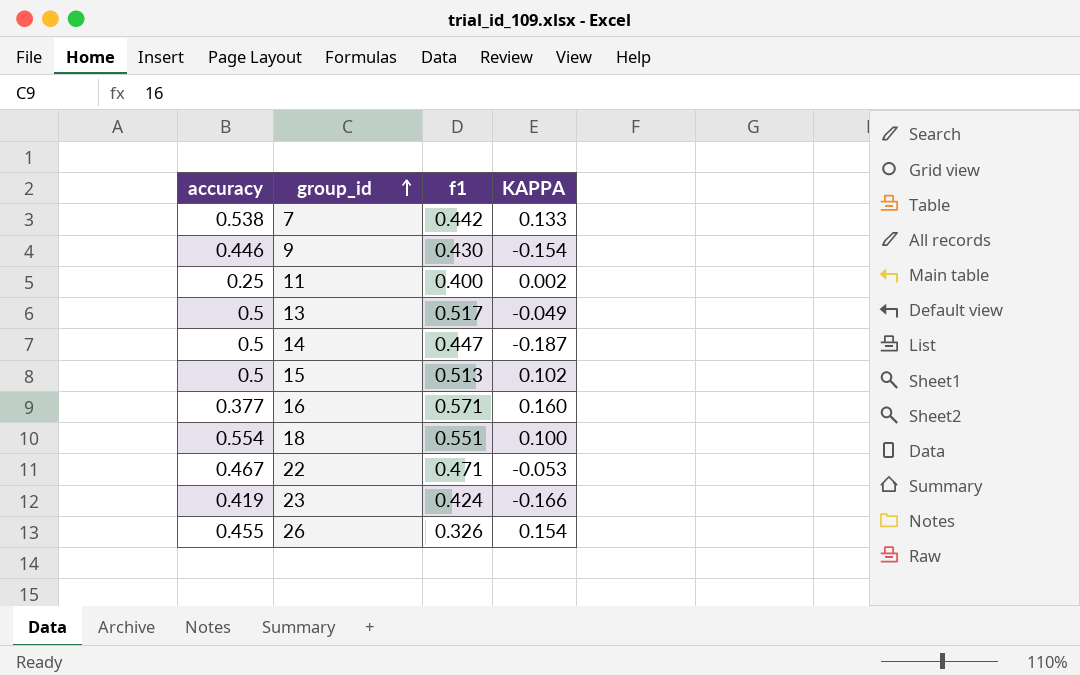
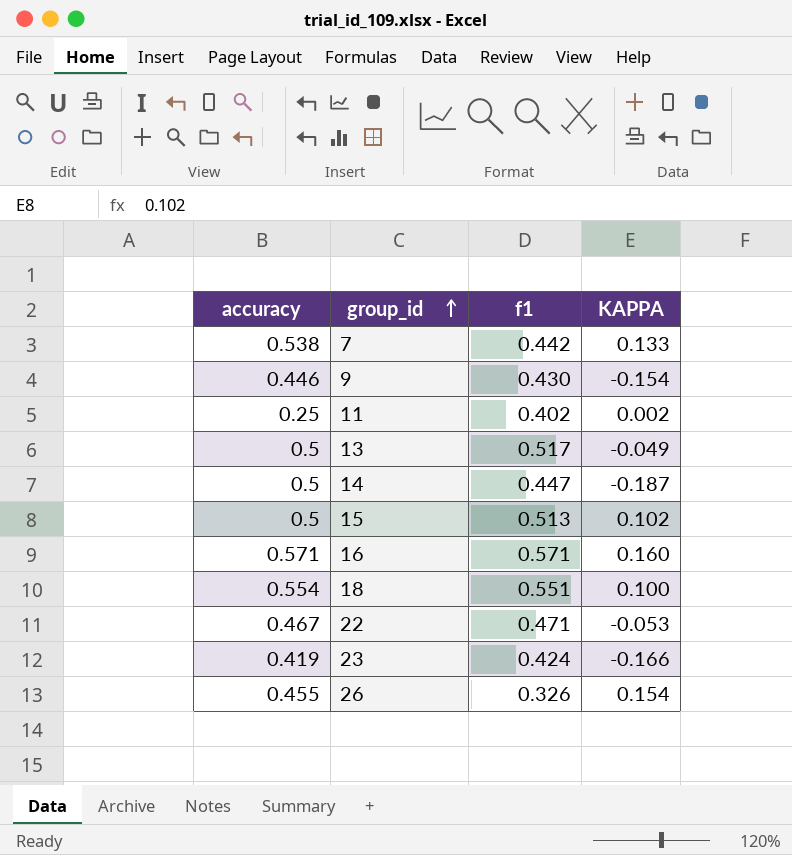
11 | f1: 0.400 -> 0.402
16 | accuracy: 0.377 -> 0.571

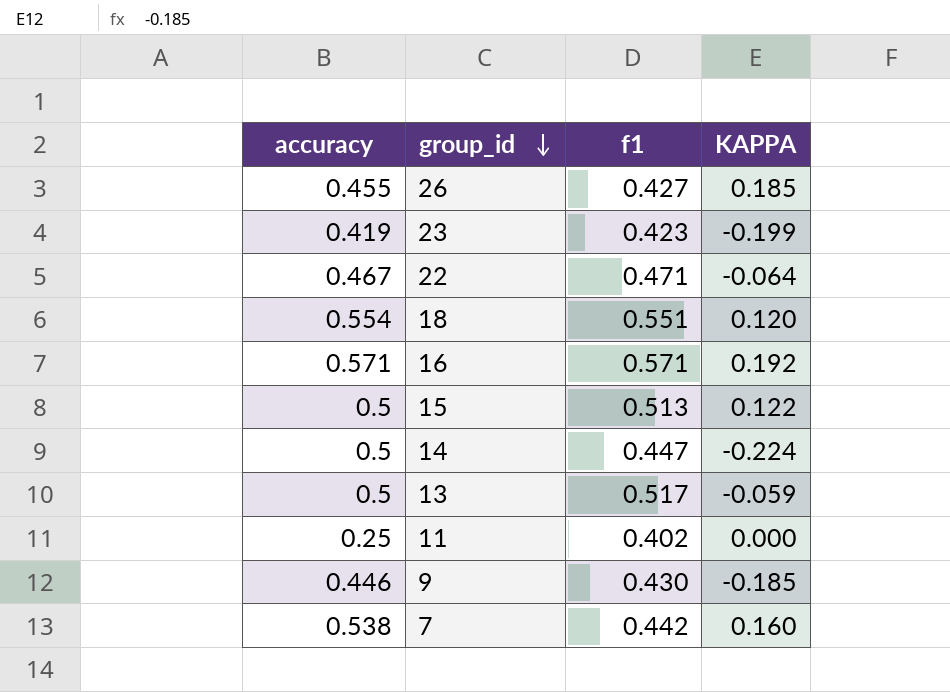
row order: group_id ascending -> group_id descending
26 | f1: 0.326 -> 0.427
26 | KAPPA: 0.154 -> 0.185
23 | f1: 0.424 -> 0.423
23 | KAPPA: -0.166 -> -0.199
22 | KAPPA: -0.053 -> -0.064
18 | KAPPA: 0.100 -> 0.120
16 | KAPPA: 0.160 -> 0.192
15 | KAPPA: 0.102 -> 0.122
14 | KAPPA: -0.187 -> -0.224
13 | KAPPA: -0.049 -> -0.059
11 | KAPPA: 0.002 -> 0.000
9 | KAPPA: -0.154 -> -0.185
7 | KAPPA: 0.133 -> 0.160

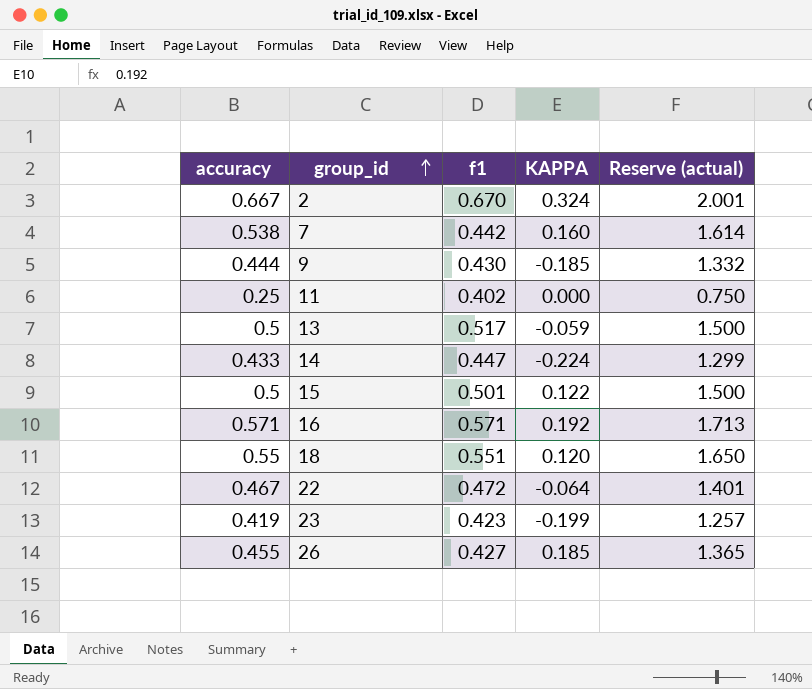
row order: group_id descending -> group_id ascending
column Reserve (actual) | formula: none -> [accuracy] * 3
row 2: none -> 0.667 | 0.670 | 0.324 | 2.001
9 | accuracy: 0.446 -> 0.444
14 | accuracy: 0.5 -> 0.433
15 | f1: 0.513 -> 0.501
18 | accuracy: 0.554 -> 0.55
22 | f1: 0.471 -> 0.472

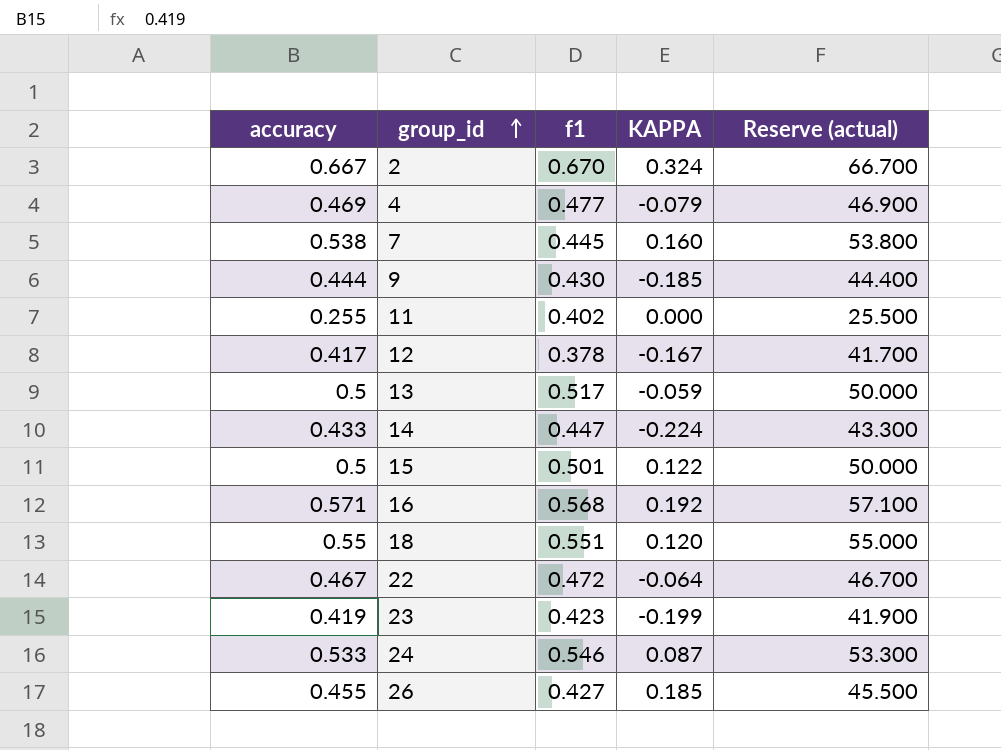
column Reserve (actual) | formula: [accuracy] * 3 -> [accuracy] * 100
row 4: none -> 0.469 | 0.477 | -0.079 | 46.900
7 | f1: 0.442 -> 0.445
11 | accuracy: 0.25 -> 0.255
row 12: none -> 0.417 | 0.378 | -0.167 | 41.700
16 | f1: 0.571 -> 0.568
row 24: none -> 0.533 | 0.546 | 0.087 | 53.300

